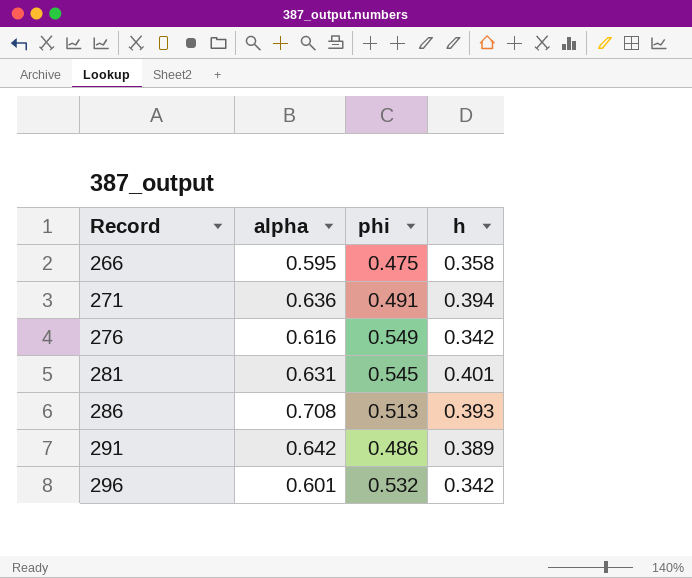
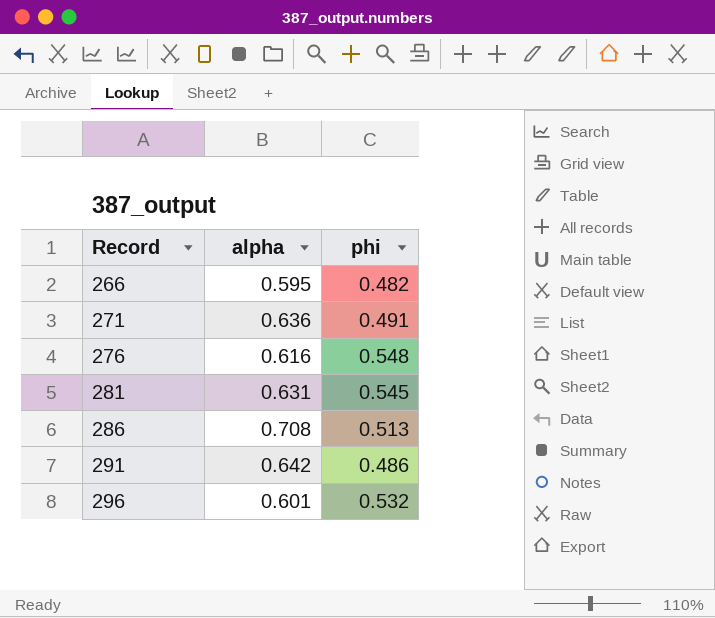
column h | position: 4 -> none
266 | phi: 0.475 -> 0.482
276 | phi: 0.549 -> 0.548

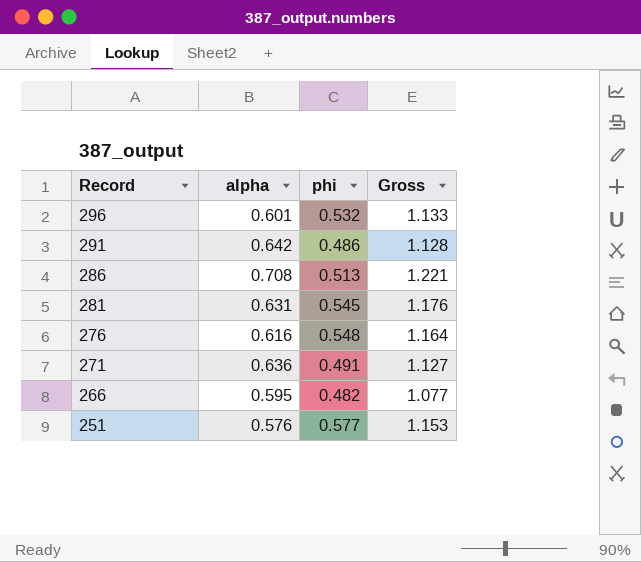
row order: Record ascending -> Record descending
column Gross | formula: none -> [alpha] + [phi]
row 251: none -> 0.576 | 0.577 | 1.153

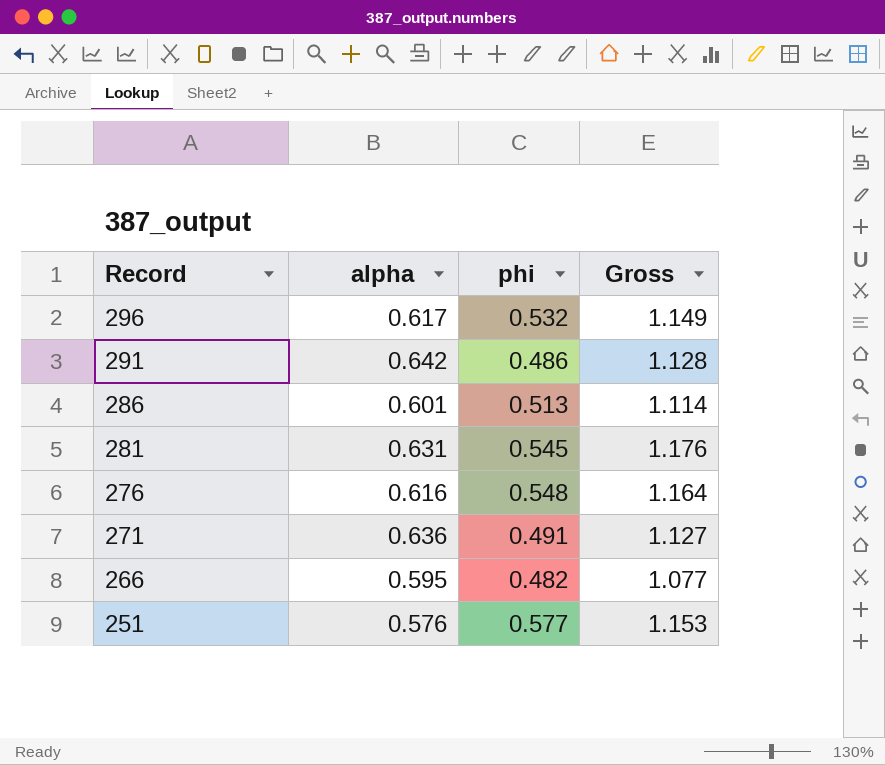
296 | alpha: 0.601 -> 0.617
296 | Gross: 1.133 -> 1.149
286 | alpha: 0.708 -> 0.601
286 | Gross: 1.221 -> 1.114

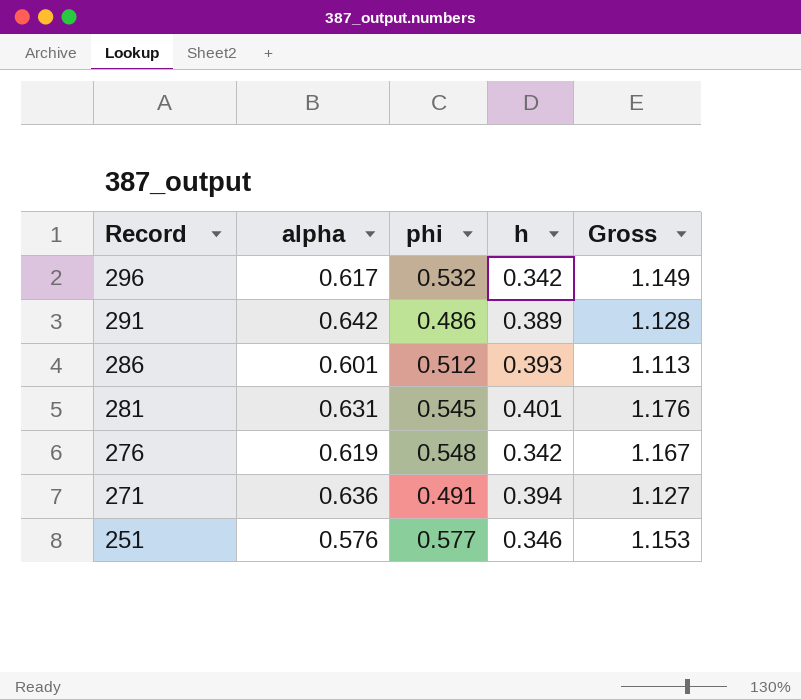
column h | position: none -> 4
row 266: 0.595 | 0.482 | 1.077 -> none
286 | phi: 0.513 -> 0.512
286 | Gross: 1.114 -> 1.113
276 | alpha: 0.616 -> 0.619
276 | Gross: 1.164 -> 1.167

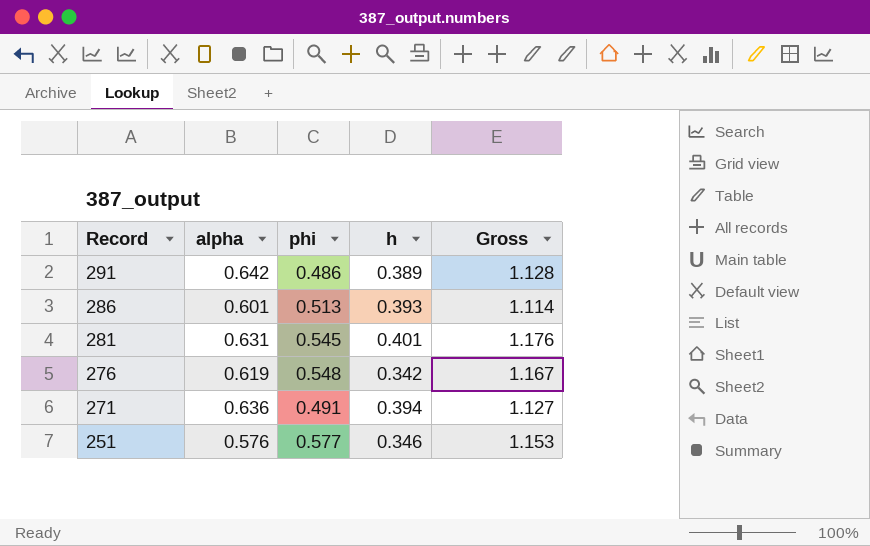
row 296: 0.617 | 0.532 | 0.342 | 1.149 -> none
286 | phi: 0.512 -> 0.513
286 | Gross: 1.113 -> 1.114

